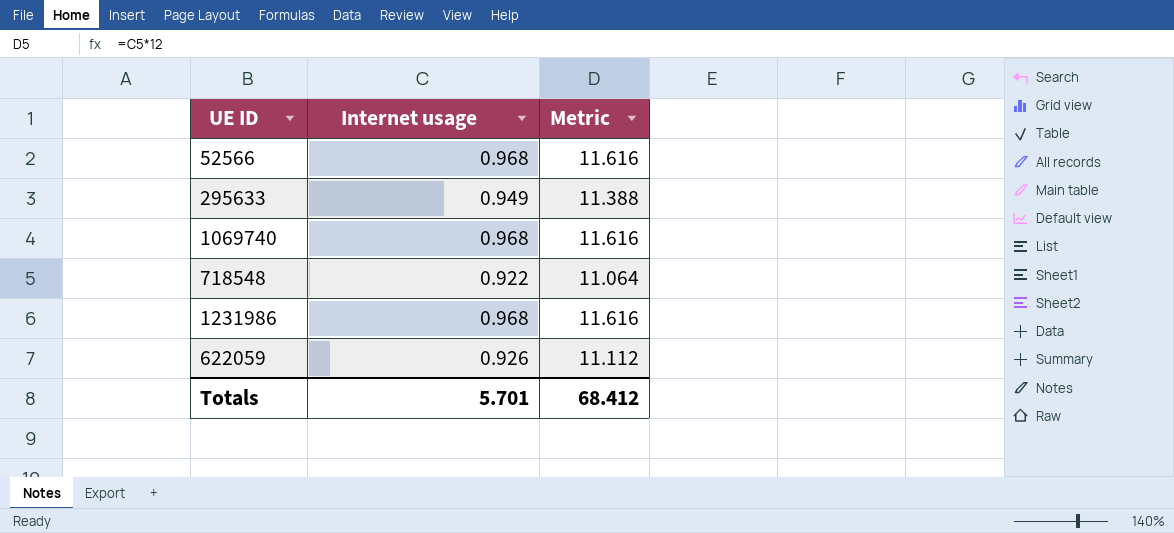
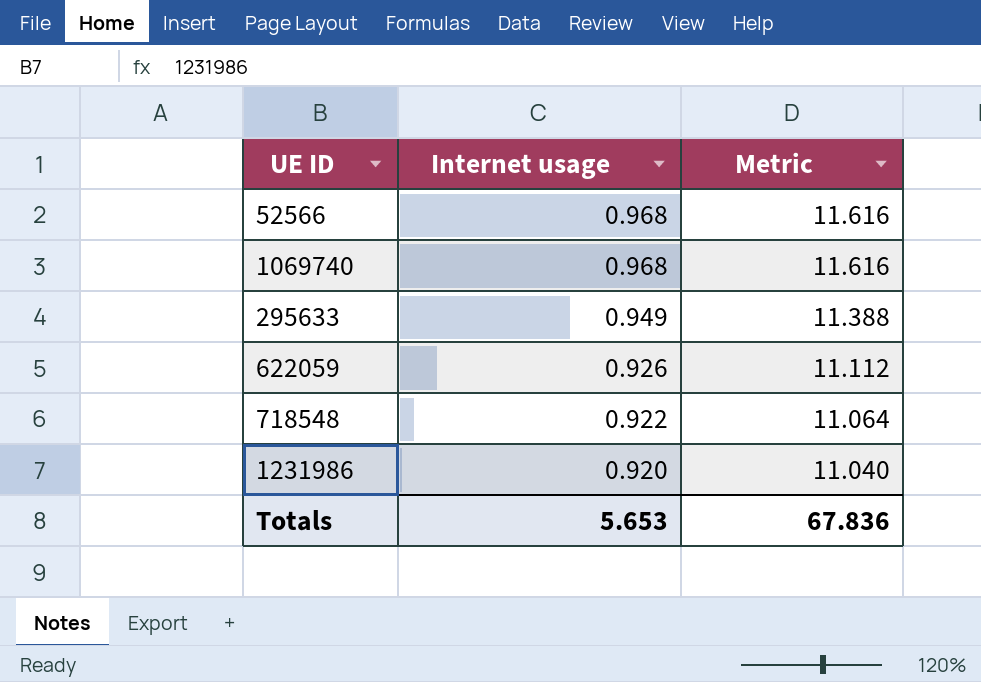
row order: none -> Internet usage descending
1231986 | Internet usage: 0.968 -> 0.920
1231986 | Metric: 11.616 -> 11.040
Totals | Internet usage: 5.701 -> 5.653
Totals | Metric: 68.412 -> 67.836

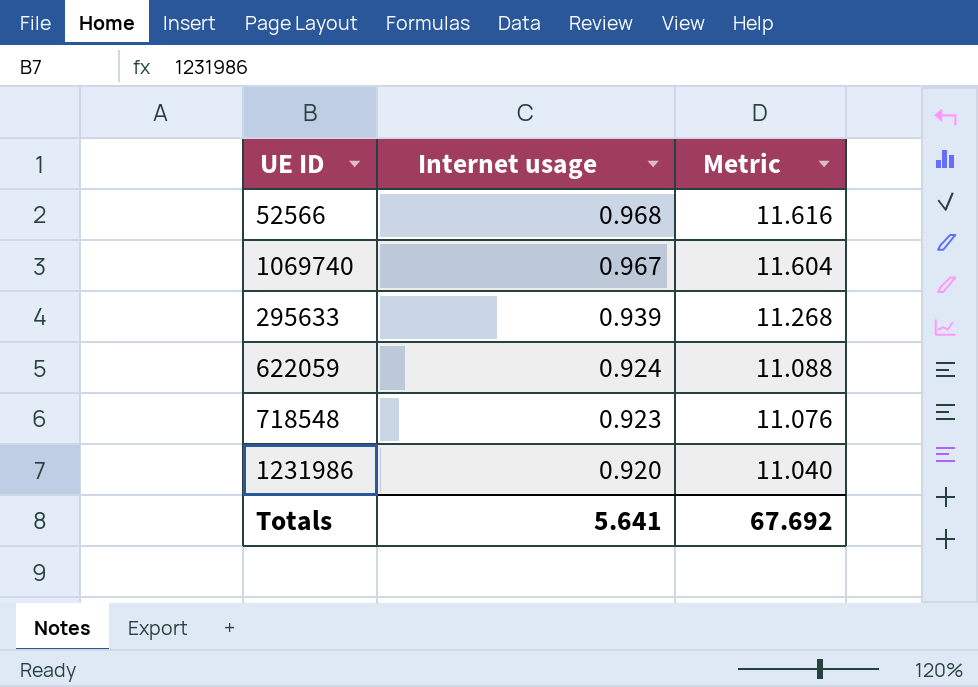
1069740 | Internet usage: 0.968 -> 0.967
1069740 | Metric: 11.616 -> 11.604
295633 | Internet usage: 0.949 -> 0.939
295633 | Metric: 11.388 -> 11.268
622059 | Internet usage: 0.926 -> 0.924
622059 | Metric: 11.112 -> 11.088
718548 | Internet usage: 0.922 -> 0.923
718548 | Metric: 11.064 -> 11.076
Totals | Internet usage: 5.653 -> 5.641
Totals | Metric: 67.836 -> 67.692

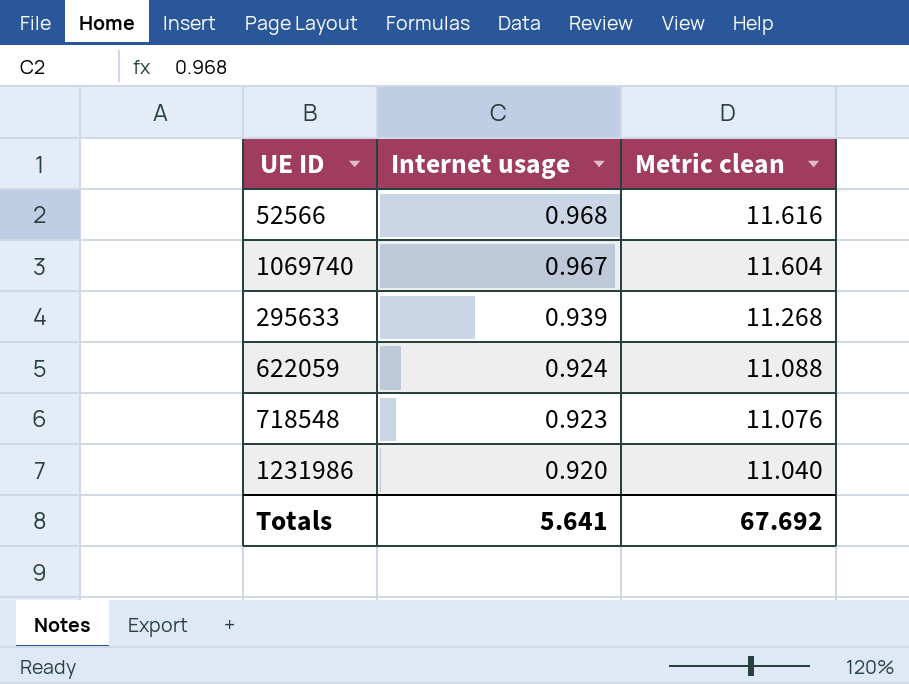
column name: Metric -> Metric clean

